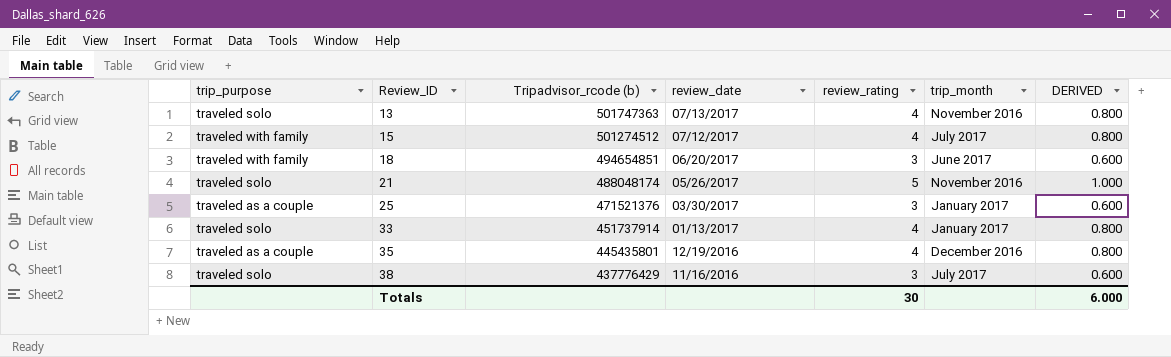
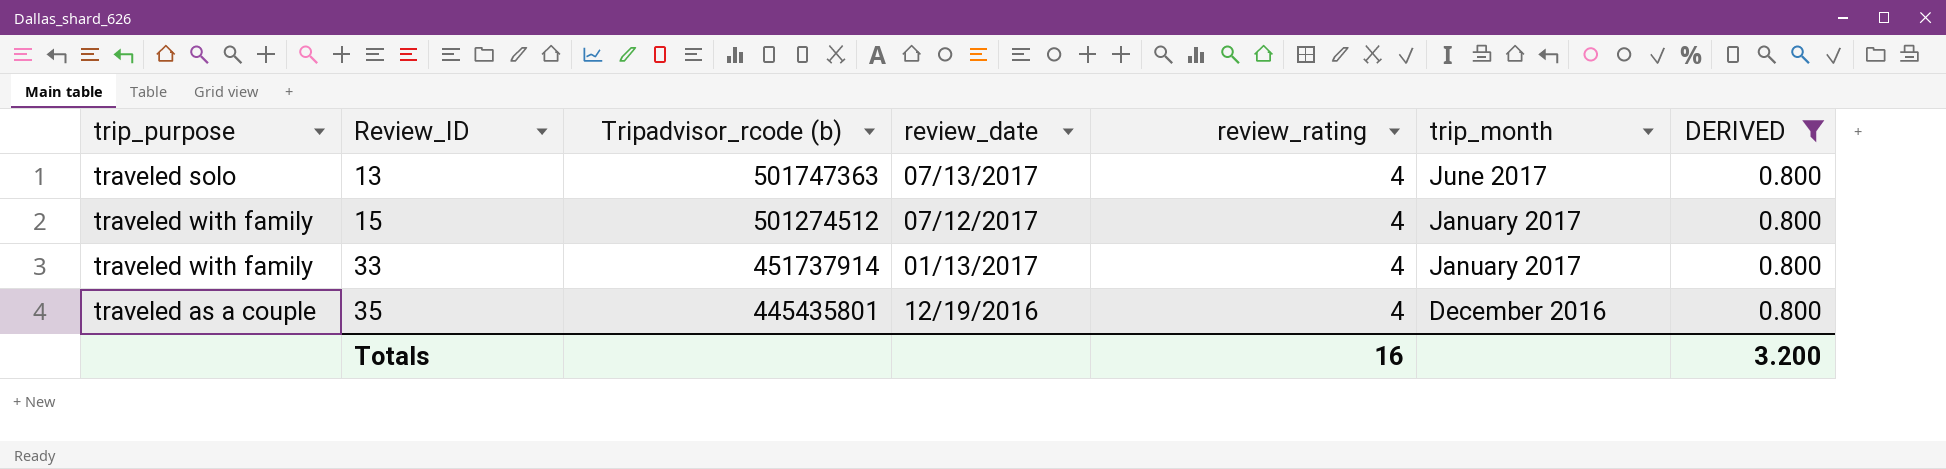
filter: none -> DERIVED = 0.800
13 | trip_month: November 2016 -> June 2017
15 | trip_month: July 2017 -> January 2017
33 | trip_purpose: traveled solo -> traveled with family
Totals | review_rating: 30 -> 16
Totals | DERIVED: 6.000 -> 3.200

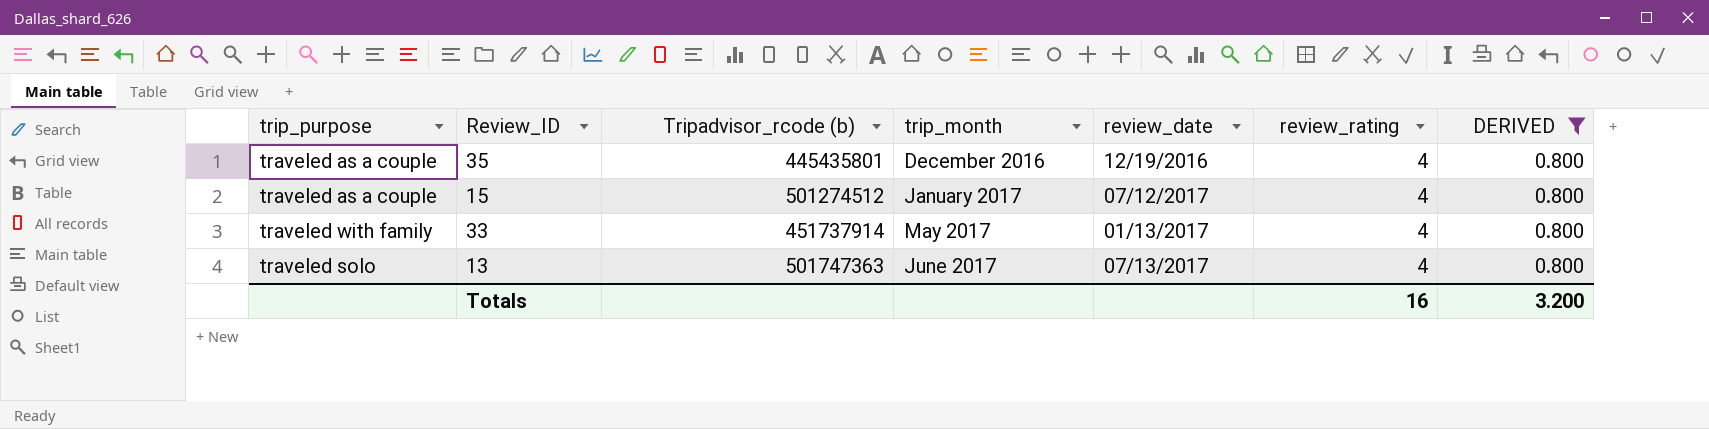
row order: Review_ID ascending -> trip_month ascending
column trip_month | position: 6 -> 4
15 | trip_purpose: traveled with family -> traveled as a couple
33 | trip_month: January 2017 -> May 2017

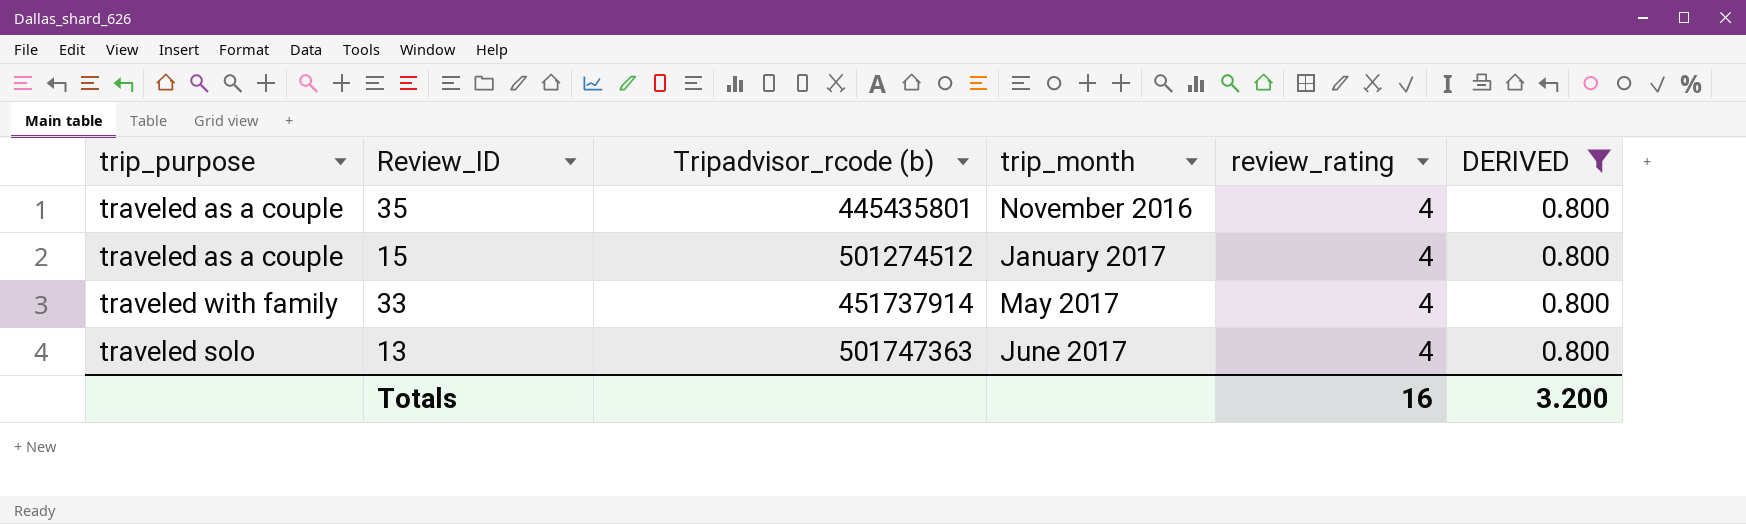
column review_date | position: 5 -> none
35 | trip_month: December 2016 -> November 2016

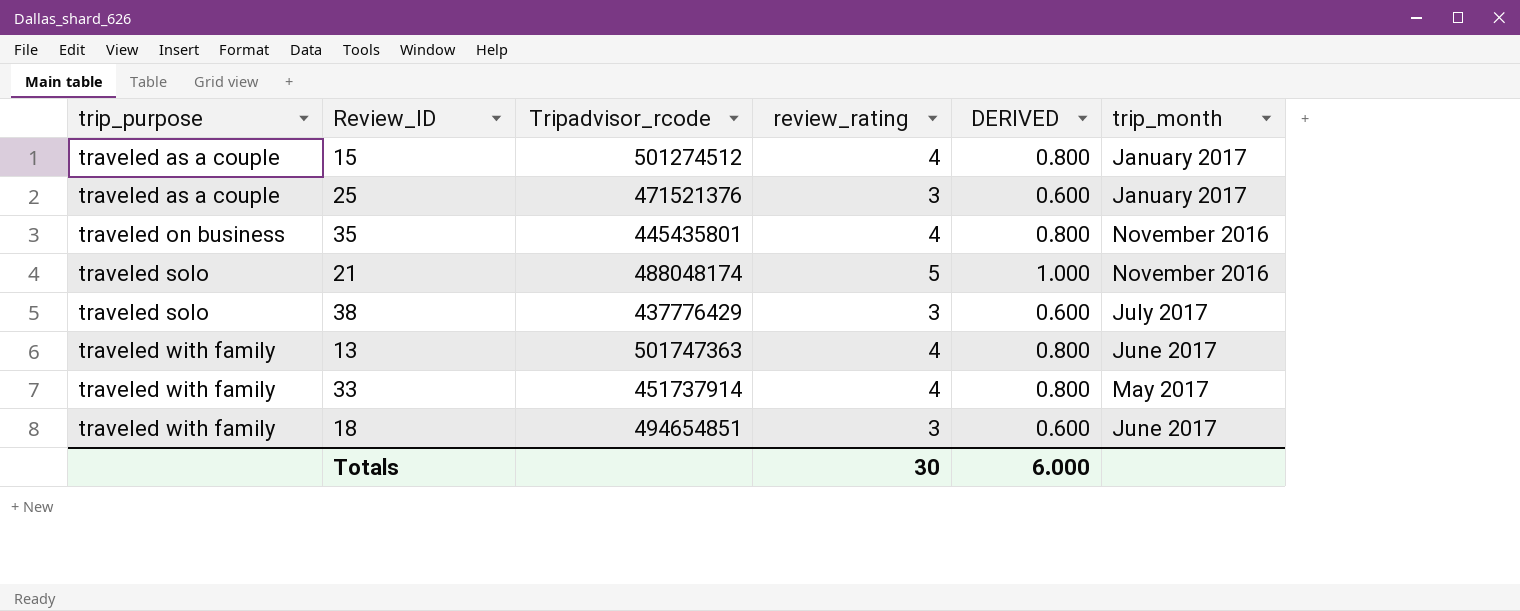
filter: DERIVED = 0.800 -> none
row order: trip_month ascending -> trip_purpose ascending
column name: Tripadvisor_rcode (b) -> Tripadvisor_rcode
column trip_month | position: 4 -> 6
35 | trip_purpose: traveled as a couple -> traveled on business
13 | trip_purpose: traveled solo -> traveled with family
Totals | review_rating: 16 -> 30
Totals | DERIVED: 3.200 -> 6.000

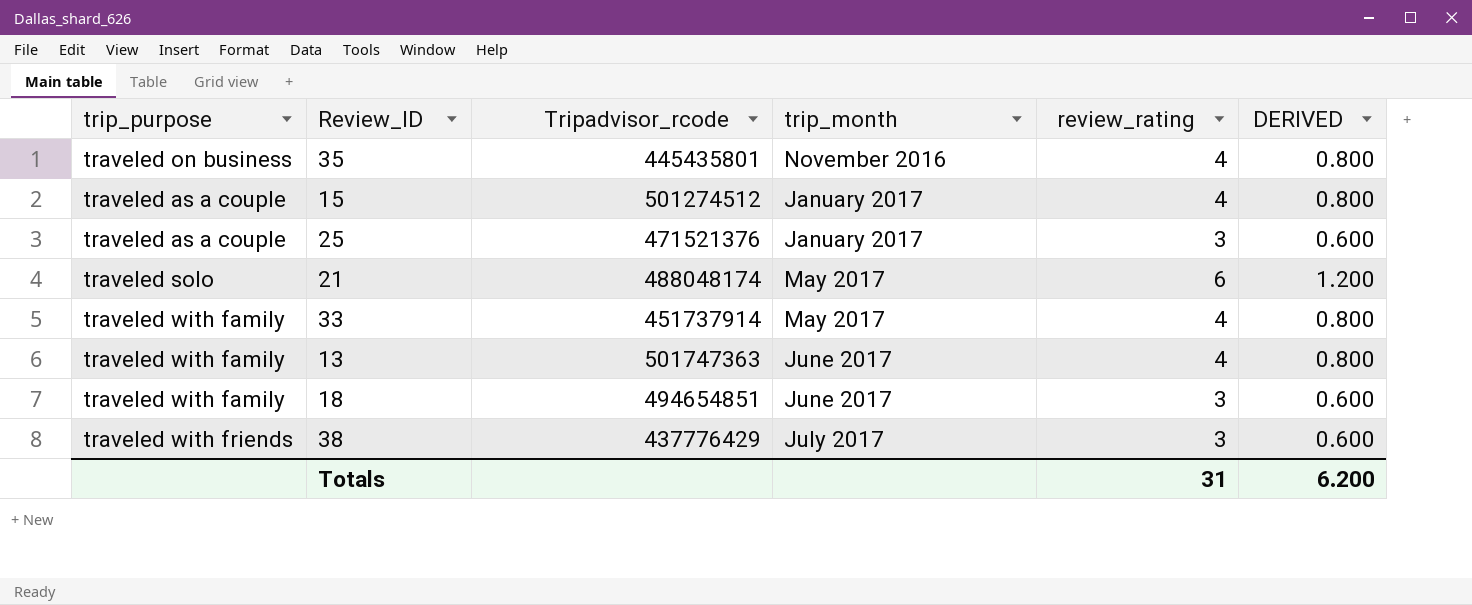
row order: trip_purpose ascending -> trip_month ascending
column trip_month | position: 6 -> 4
21 | trip_month: November 2016 -> May 2017
21 | review_rating: 5 -> 6
21 | DERIVED: 1.000 -> 1.200
38 | trip_purpose: traveled solo -> traveled with friends
Totals | review_rating: 30 -> 31
Totals | DERIVED: 6.000 -> 6.200

